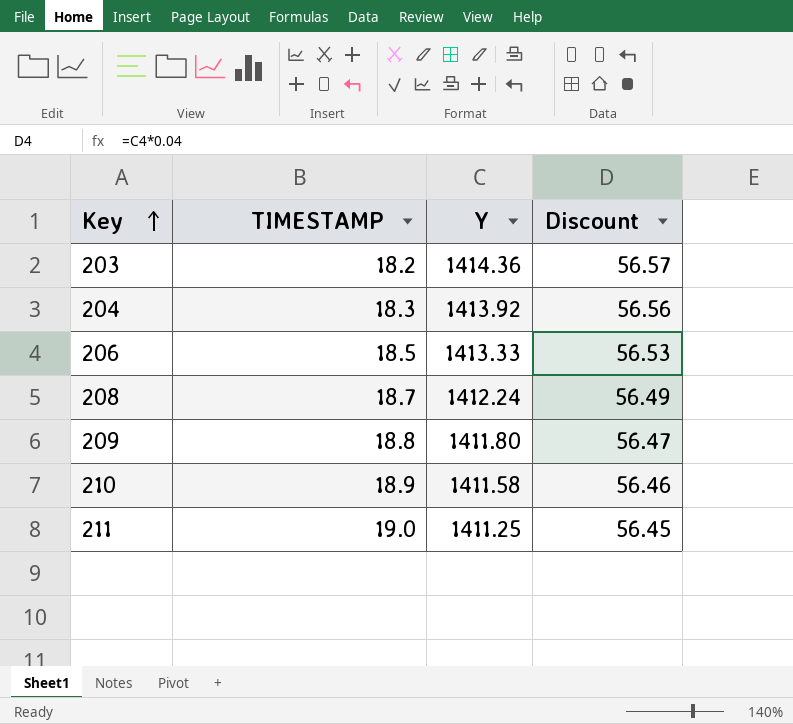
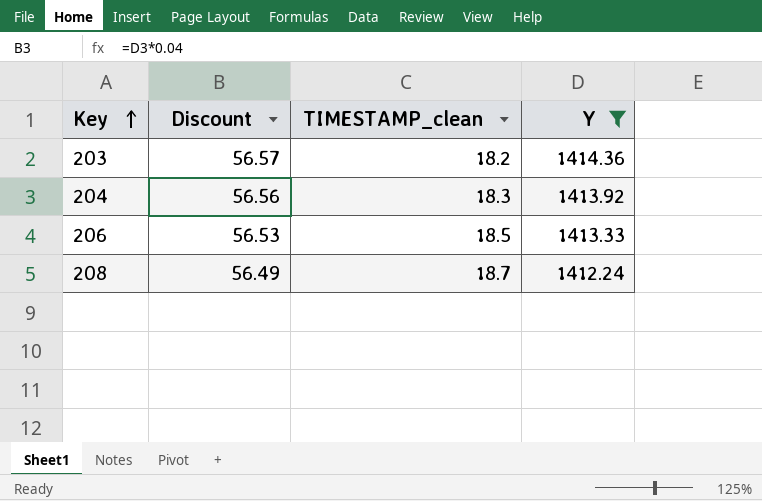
filter: none -> Y >= 1412.24
column Discount | position: 4 -> 2
column name: TIMESTAMP -> TIMESTAMP_clean

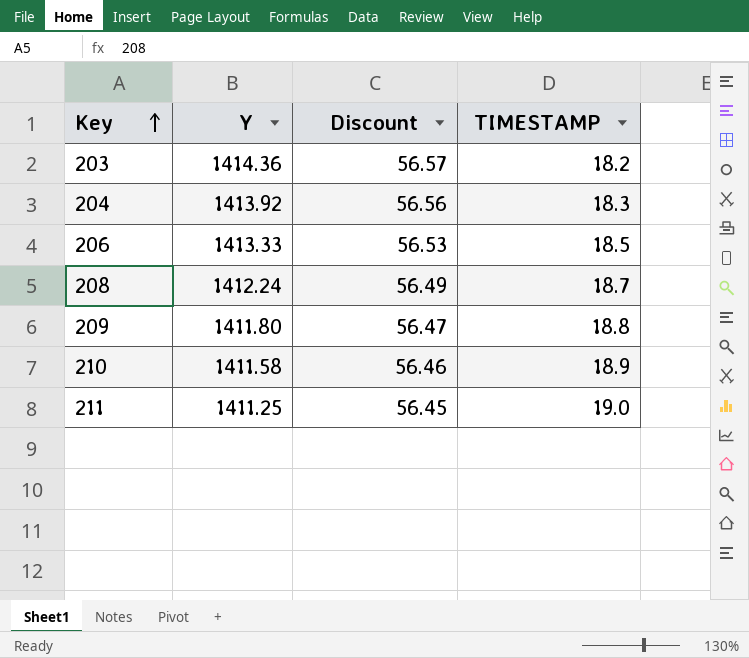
filter: Y >= 1412.24 -> none
column Y | position: 4 -> 2
column name: TIMESTAMP_clean -> TIMESTAMP

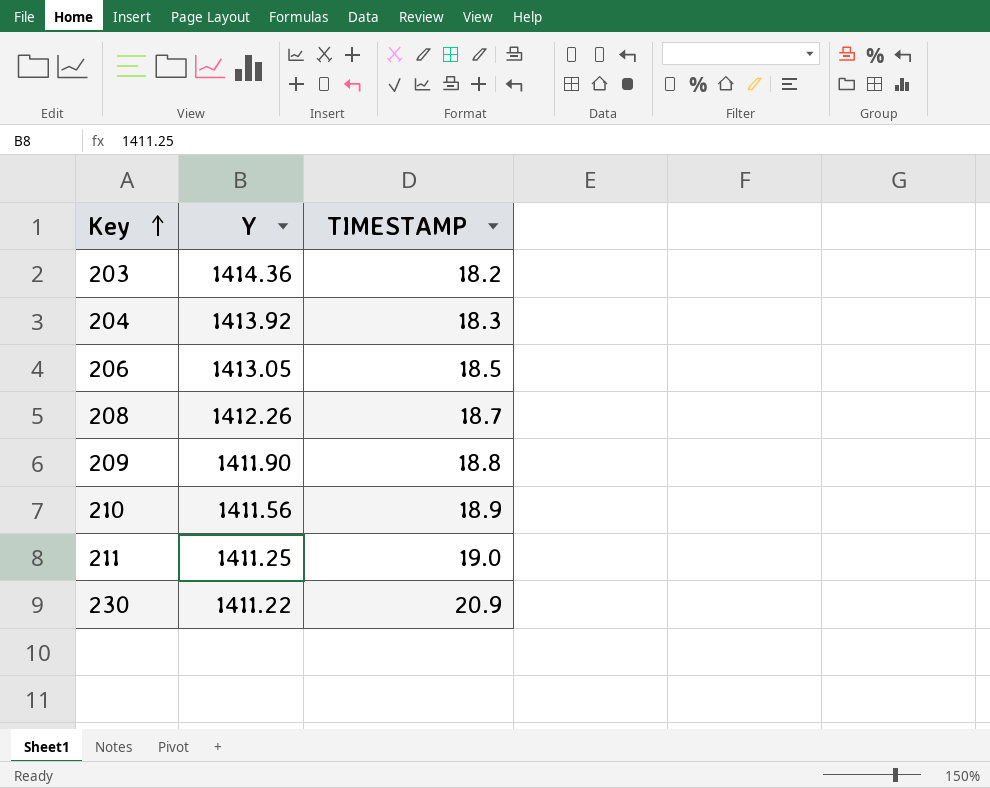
column Discount | formula: [Y] * 0.04 -> none
206 | Y: 1413.33 -> 1413.05
208 | Y: 1412.24 -> 1412.26
209 | Y: 1411.80 -> 1411.90
210 | Y: 1411.58 -> 1411.56
row 230: none -> 1411.22 | 20.9

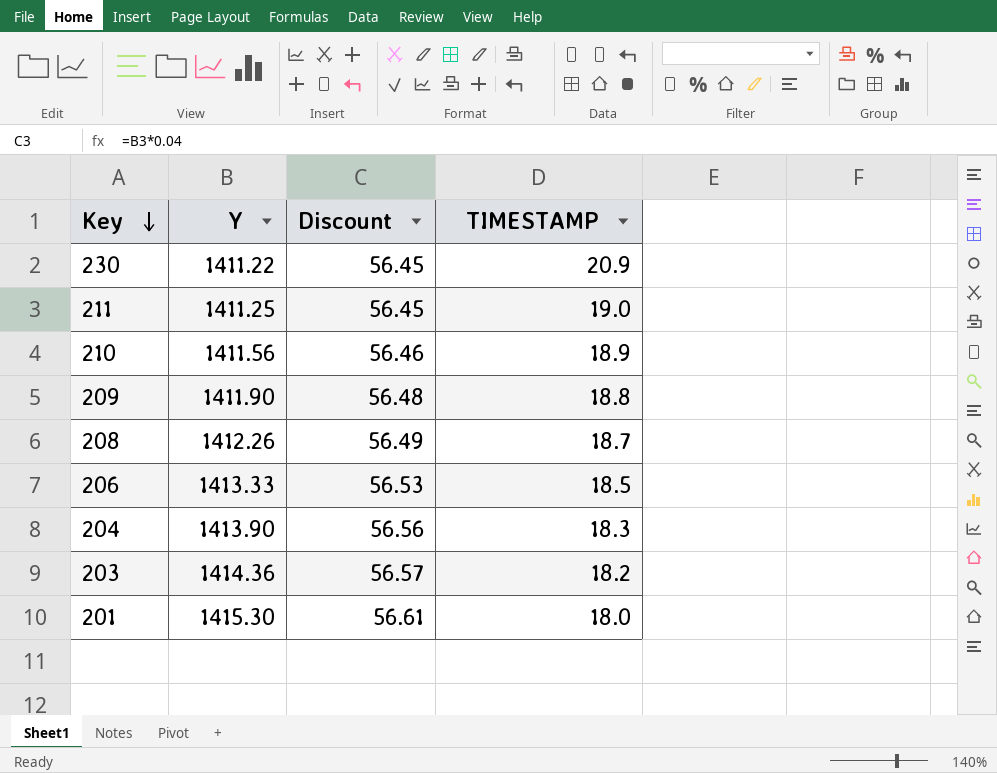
row order: Key ascending -> Key descending
column Discount | formula: none -> [Y] * 0.04
206 | Y: 1413.05 -> 1413.33
204 | Y: 1413.92 -> 1413.90
row 201: none -> 1415.30 | 56.61 | 18.0

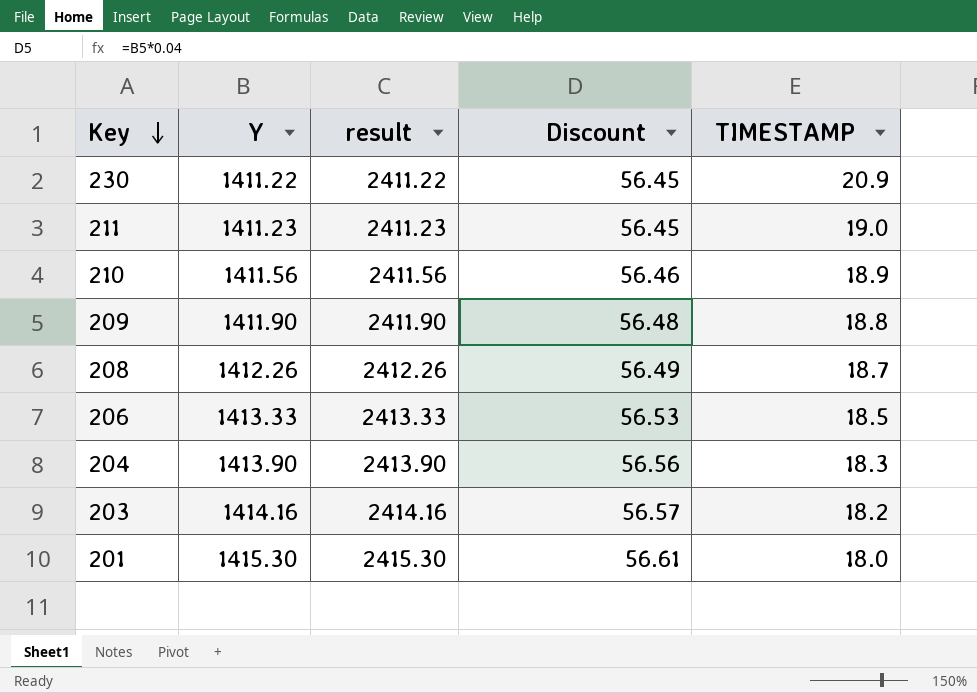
column result | formula: none -> [Y] + 1000
211 | Y: 1411.25 -> 1411.23
203 | Y: 1414.36 -> 1414.16

